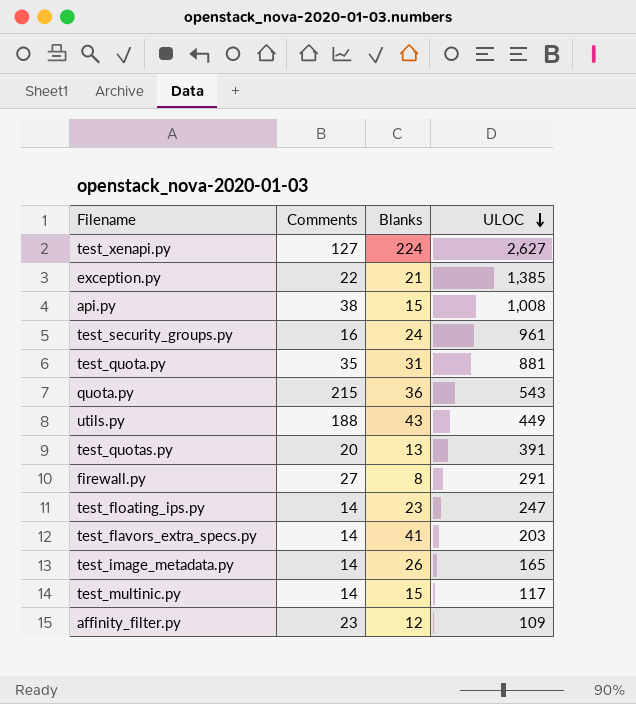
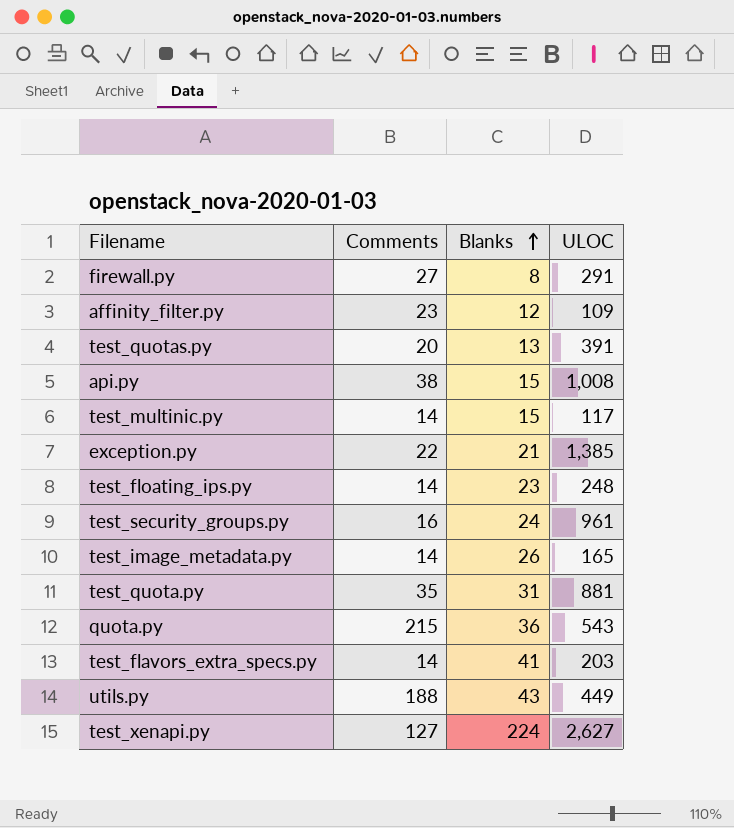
row order: ULOC descending -> Blanks ascending
test_floating_ips.py | ULOC: 247 -> 248

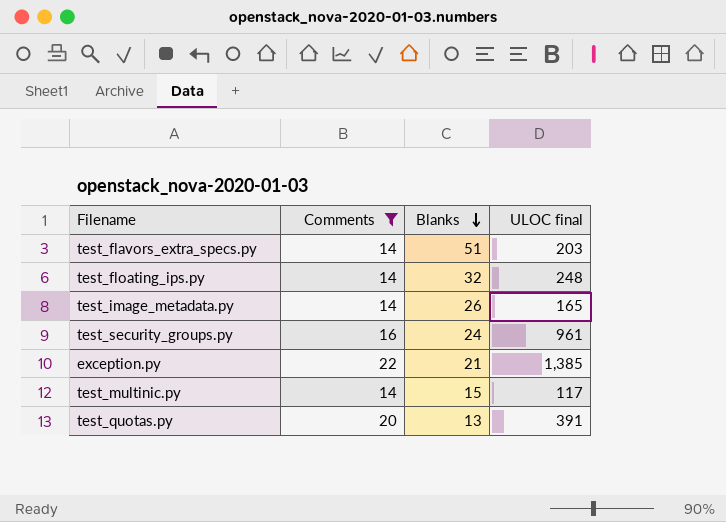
filter: none -> Comments <= 22
row order: Blanks ascending -> Blanks descending
column name: ULOC -> ULOC final
test_flavors_extra_specs.py | Blanks: 41 -> 51
test_floating_ips.py | Blanks: 23 -> 32

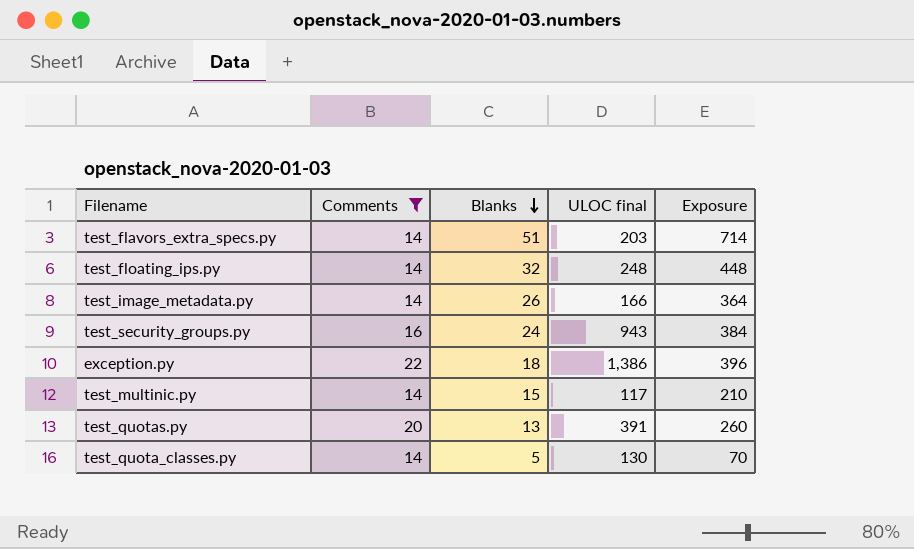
column Exposure | formula: none -> [Comments] * [Blanks]
test_image_metadata.py | ULOC final: 165 -> 166
test_security_groups.py | ULOC final: 961 -> 943
exception.py | Blanks: 21 -> 18
exception.py | ULOC final: 1,385 -> 1,386
row test_quota_classes.py: none -> 14 | 5 | 130 | 70

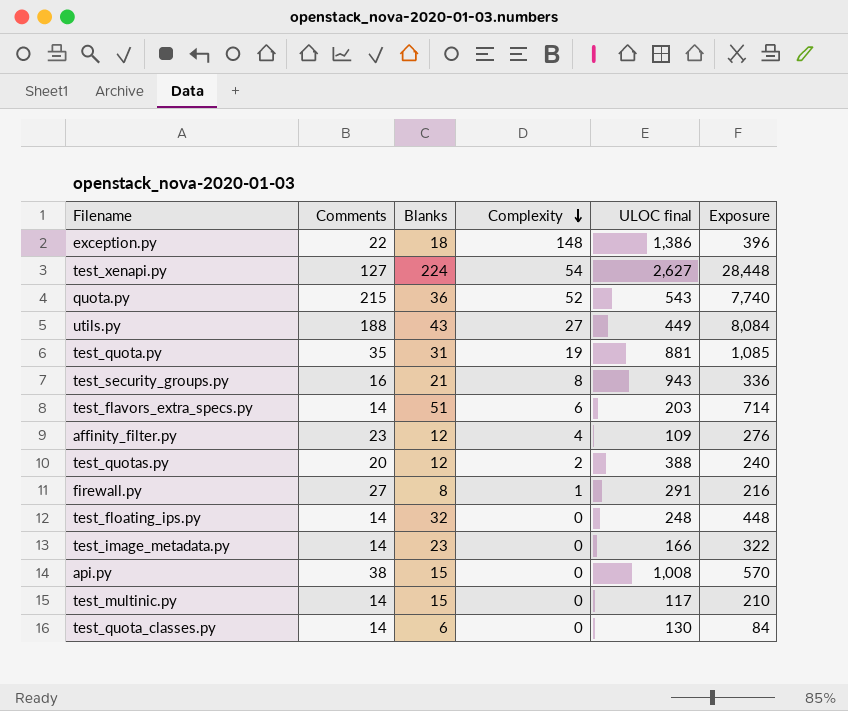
filter: Comments <= 22 -> none
row order: Blanks descending -> Complexity descending
column Complexity | position: none -> 4
test_security_groups.py | Blanks: 24 -> 21
test_security_groups.py | Exposure: 384 -> 336
test_quotas.py | Blanks: 13 -> 12
test_quotas.py | ULOC final: 391 -> 388
test_quotas.py | Exposure: 260 -> 240
test_image_metadata.py | Blanks: 26 -> 23
test_image_metadata.py | Exposure: 364 -> 322
test_quota_classes.py | Blanks: 5 -> 6
test_quota_classes.py | Exposure: 70 -> 84

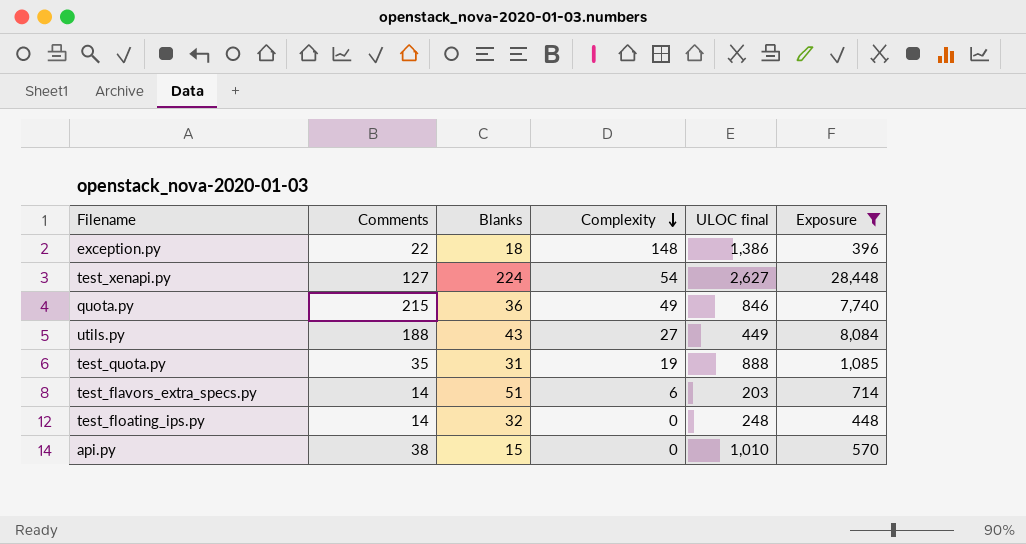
filter: none -> Exposure >= 396
quota.py | Complexity: 52 -> 49
quota.py | ULOC final: 543 -> 846
test_quota.py | ULOC final: 881 -> 888
api.py | ULOC final: 1,008 -> 1,010

